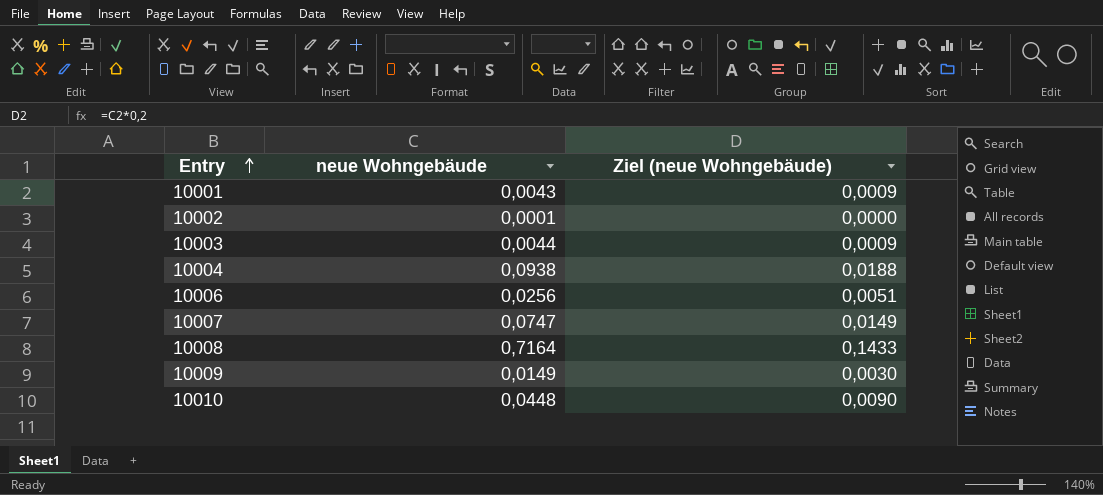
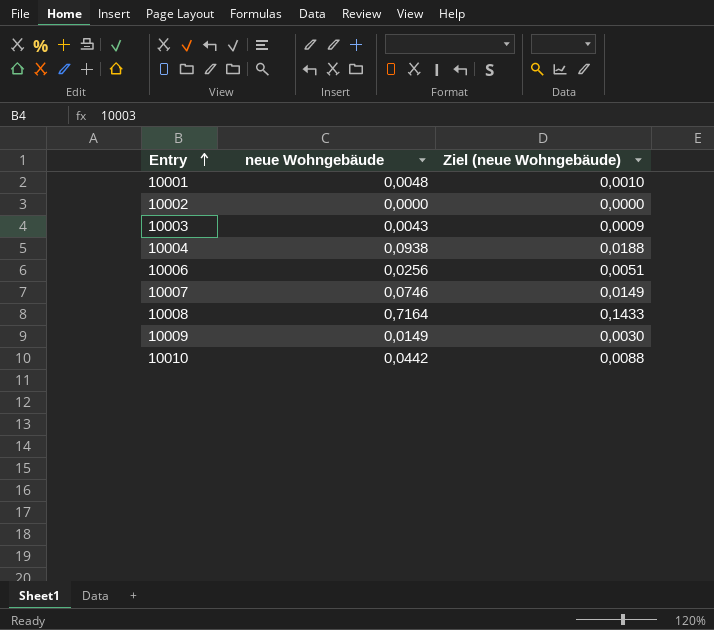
10001 | neue Wohngebäude: 0,0043 -> 0,0048
10001 | Ziel (neue Wohngebäude): 0,0009 -> 0,0010
10002 | neue Wohngebäude: 0,0001 -> 0,0000
10003 | neue Wohngebäude: 0,0044 -> 0,0043
10007 | neue Wohngebäude: 0,0747 -> 0,0746
10010 | neue Wohngebäude: 0,0448 -> 0,0442
10010 | Ziel (neue Wohngebäude): 0,0090 -> 0,0088

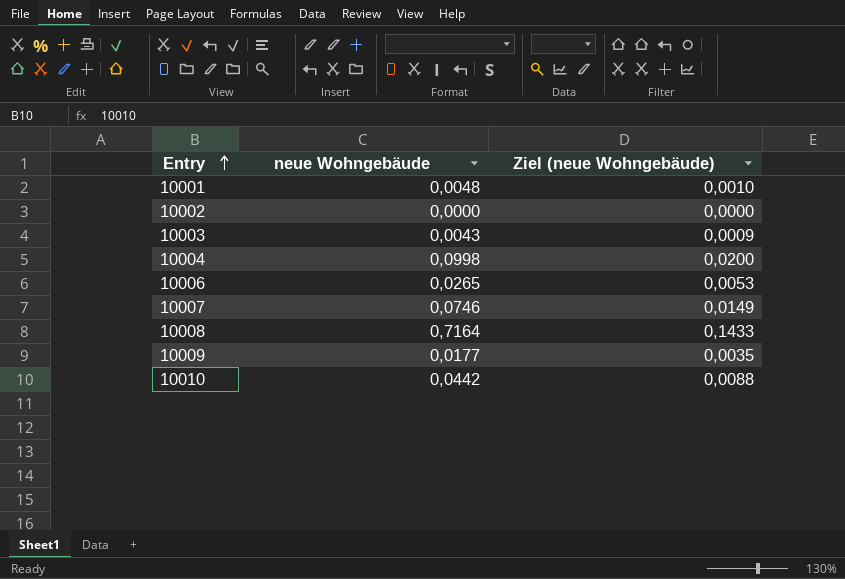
10004 | neue Wohngebäude: 0,0938 -> 0,0998
10004 | Ziel (neue Wohngebäude): 0,0188 -> 0,0200
10006 | neue Wohngebäude: 0,0256 -> 0,0265
10006 | Ziel (neue Wohngebäude): 0,0051 -> 0,0053
10009 | neue Wohngebäude: 0,0149 -> 0,0177
10009 | Ziel (neue Wohngebäude): 0,0030 -> 0,0035

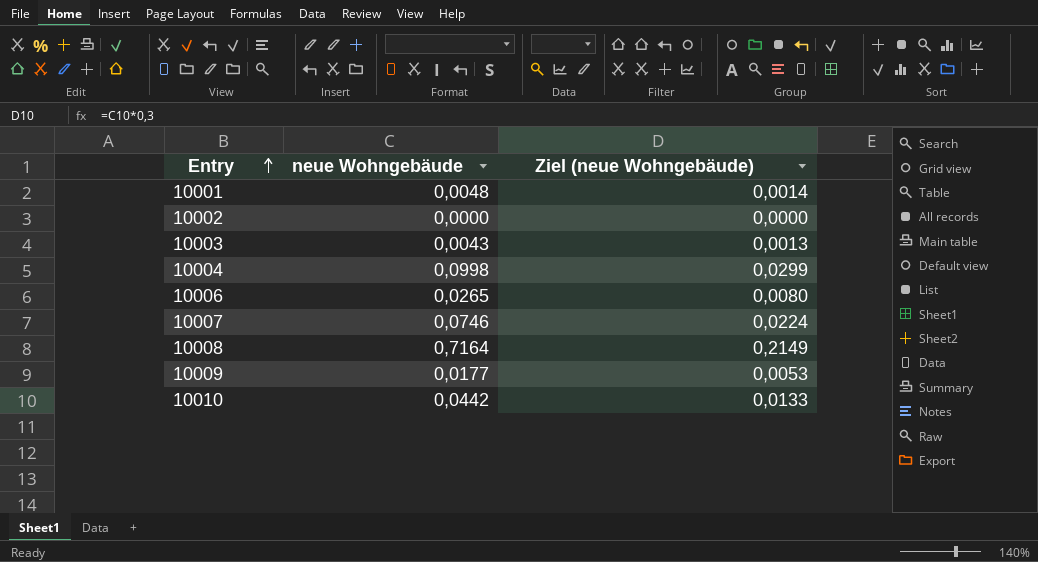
column Ziel (neue Wohngebäude) | formula: [neue Wohngebäude] * 0,2 -> [neue Wohngebäude] * 0,3

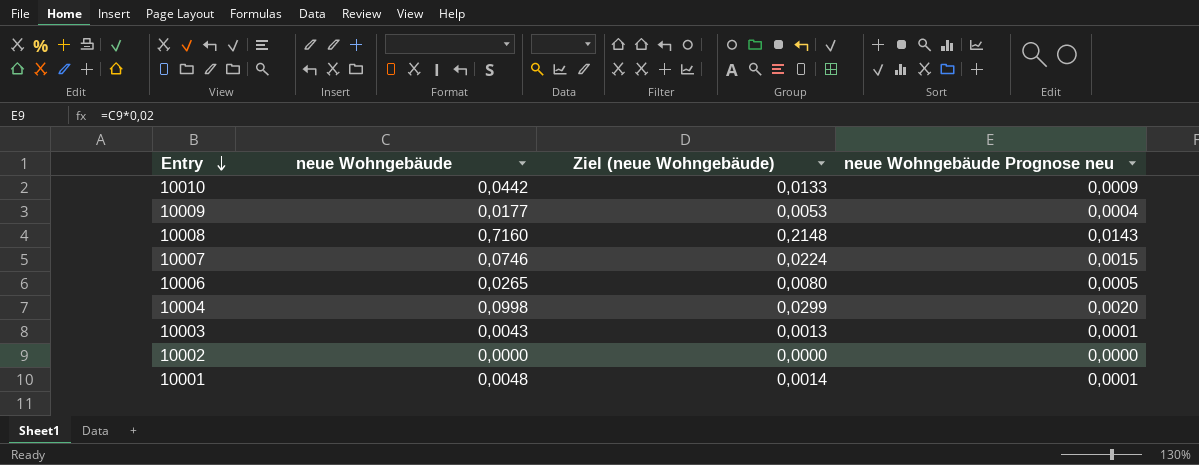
row order: Entry ascending -> Entry descending
column neue Wohngebäude Prognose neu | formula: none -> [neue Wohngebäude] * 0,02
10008 | neue Wohngebäude: 0,7164 -> 0,7160
10008 | Ziel (neue Wohngebäude): 0,2149 -> 0,2148

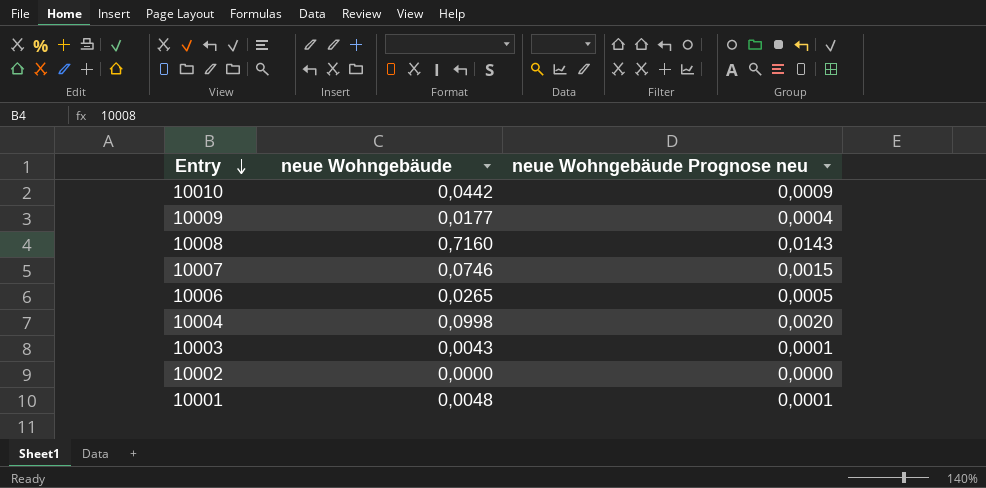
column Ziel (neue Wohngebäude) | formula: [neue Wohngebäude] * 0,3 -> none

